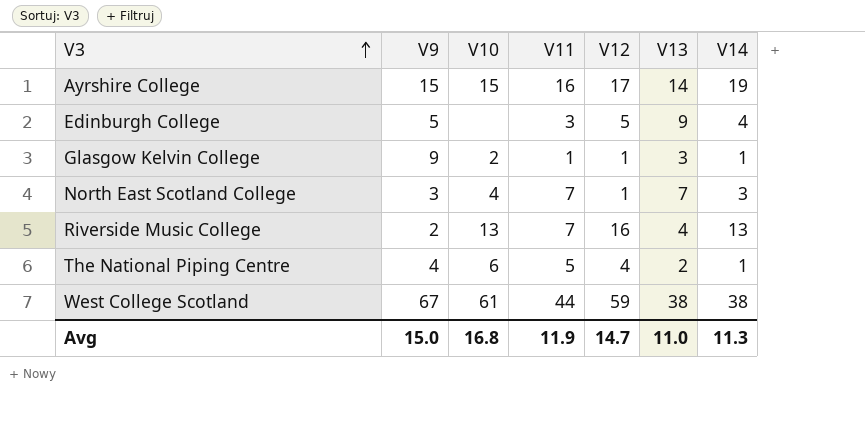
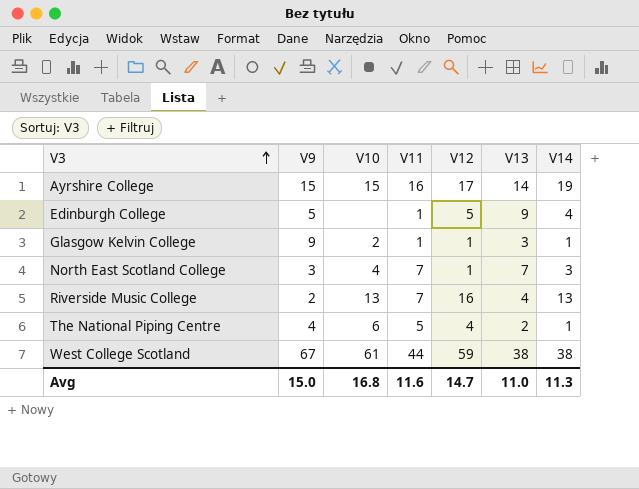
Edinburgh College | V11: 3 -> 1
Avg | V11: 11.9 -> 11.6

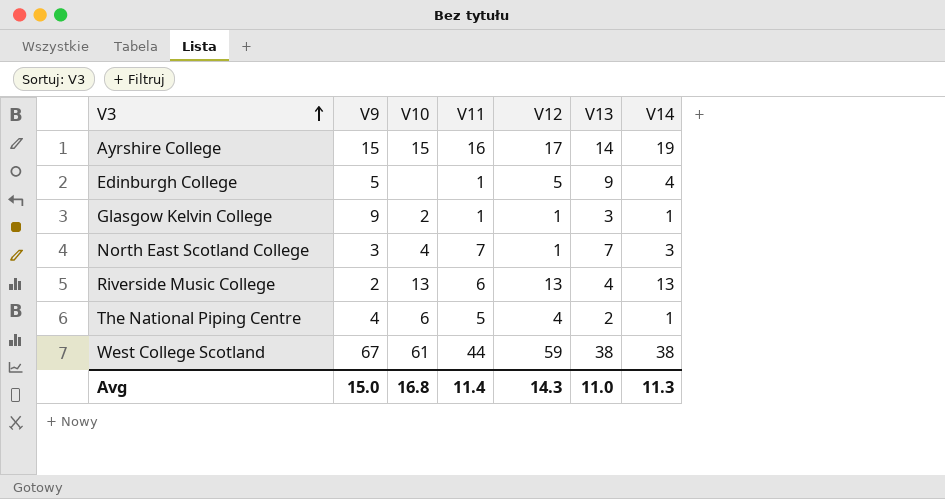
Riverside Music College | V11: 7 -> 6
Riverside Music College | V12: 16 -> 13
Avg | V11: 11.6 -> 11.4
Avg | V12: 14.7 -> 14.3

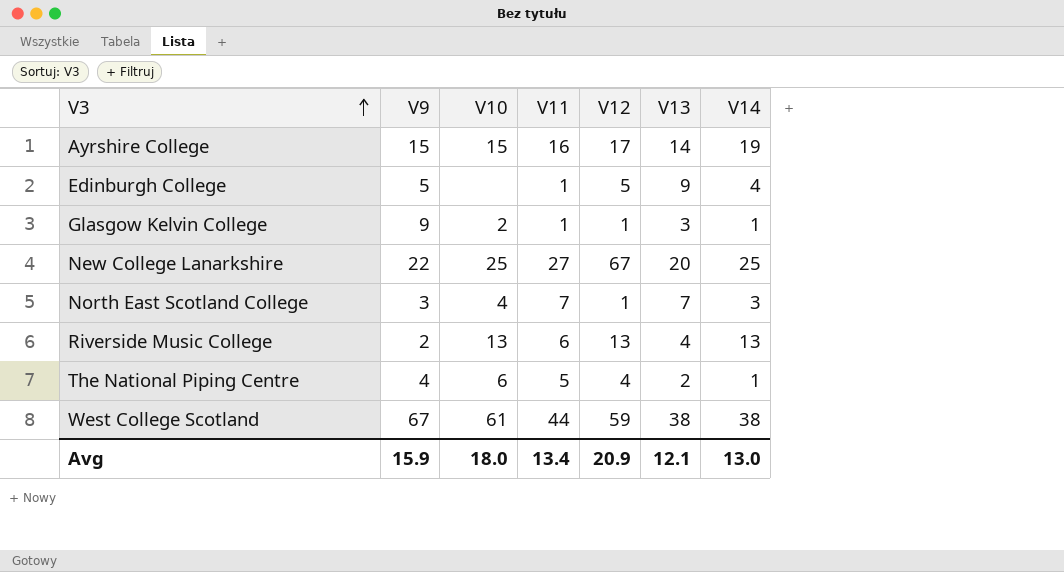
row New College Lanarkshire: none -> 22 | 25 | 27 | 67 | 20 | 25
Avg | V9: 15.0 -> 15.9
Avg | V10: 16.8 -> 18.0
Avg | V11: 11.4 -> 13.4
Avg | V12: 14.3 -> 20.9
Avg | V13: 11.0 -> 12.1
Avg | V14: 11.3 -> 13.0

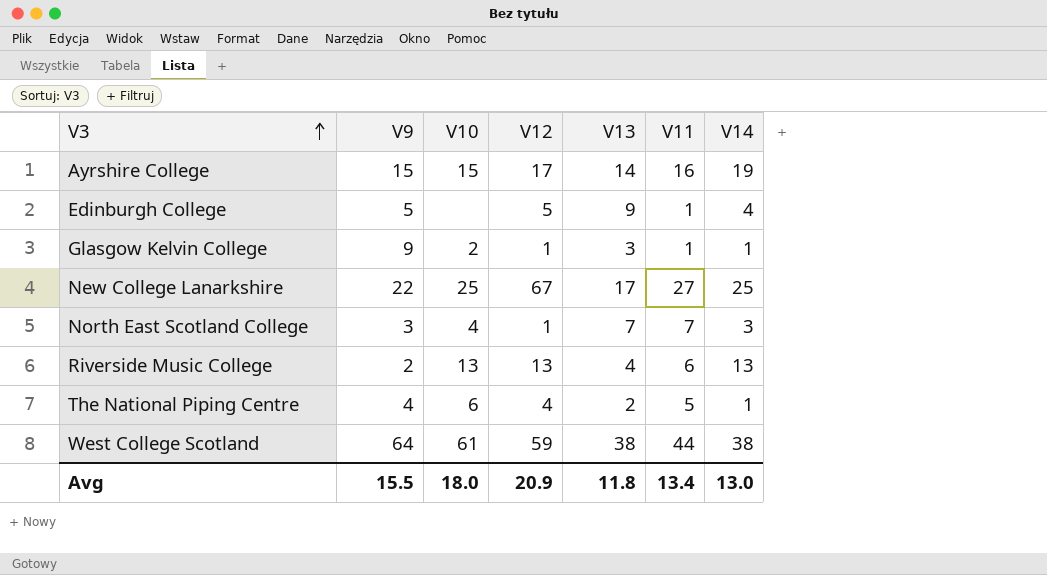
column V11 | position: 4 -> 6
New College Lanarkshire | V13: 20 -> 17
West College Scotland | V9: 67 -> 64
Avg | V9: 15.9 -> 15.5
Avg | V13: 12.1 -> 11.8

